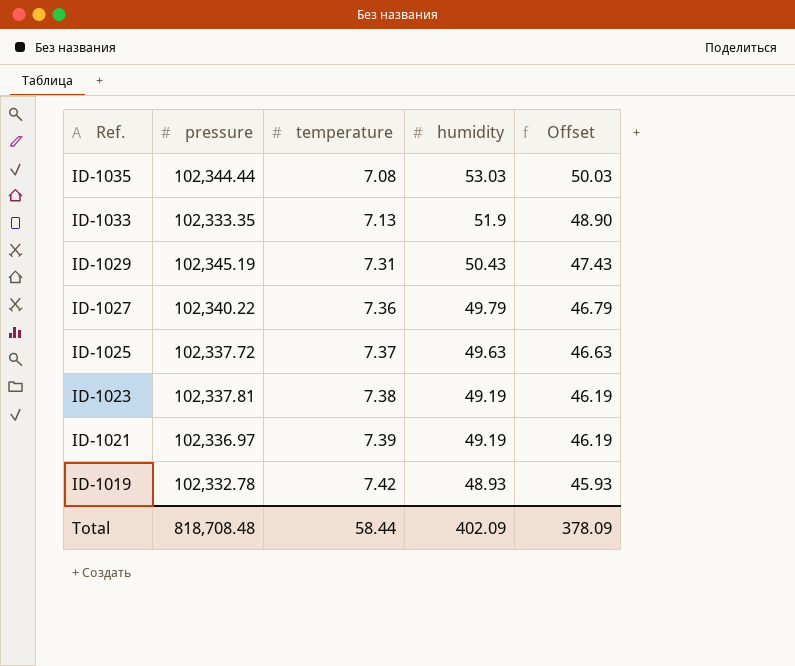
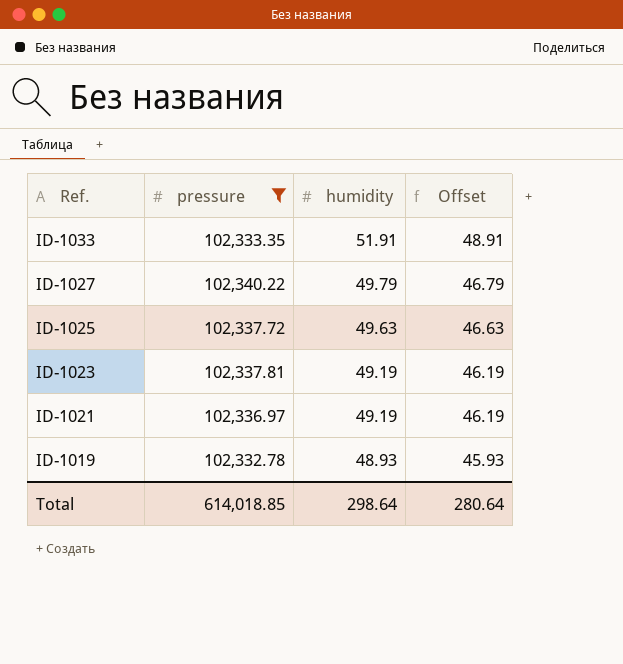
filter: none -> pressure <= 102,340.22
column temperature | position: 3 -> none
ID-1033 | humidity: 51.9 -> 51.91
ID-1033 | Offset: 48.90 -> 48.91
Total | pressure: 818,708.48 -> 614,018.85
Total | humidity: 402.09 -> 298.64
Total | Offset: 378.09 -> 280.64

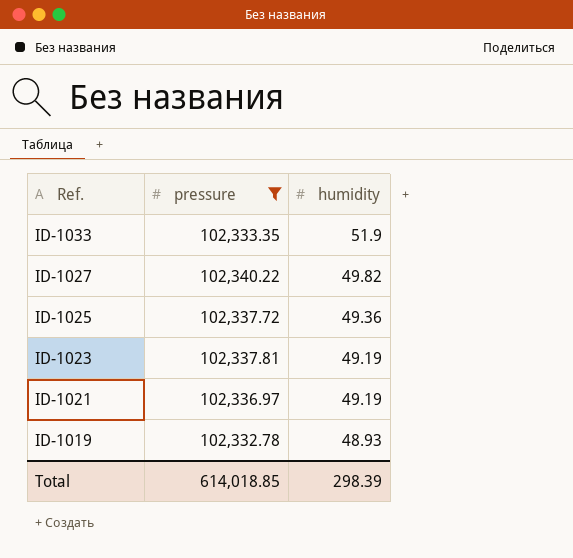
column Offset | formula: [humidity] - 3 -> none
ID-1033 | humidity: 51.91 -> 51.9
ID-1027 | humidity: 49.79 -> 49.82
ID-1025 | humidity: 49.63 -> 49.36
Total | humidity: 298.64 -> 298.39

